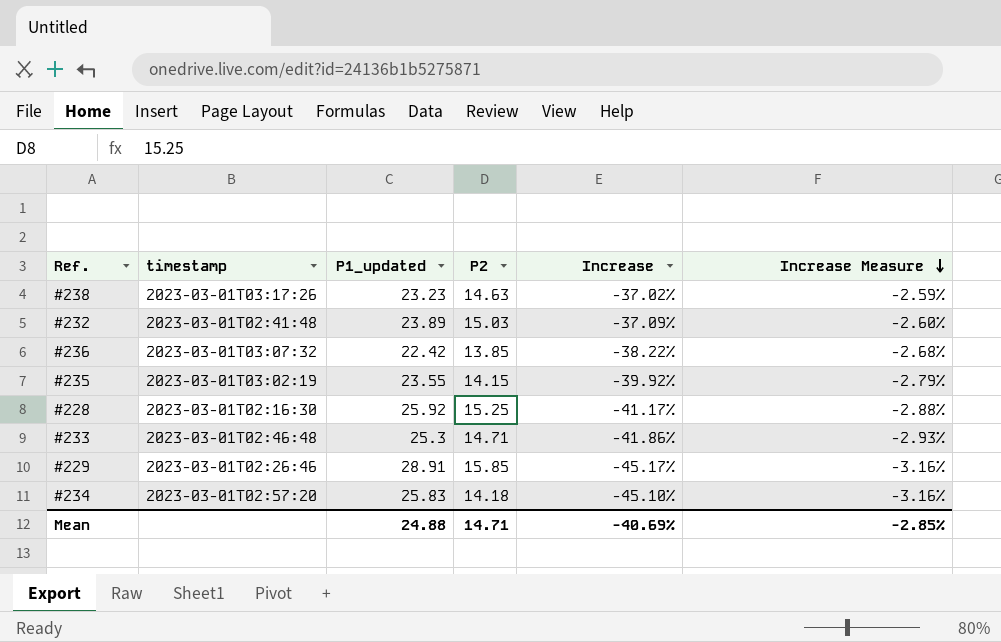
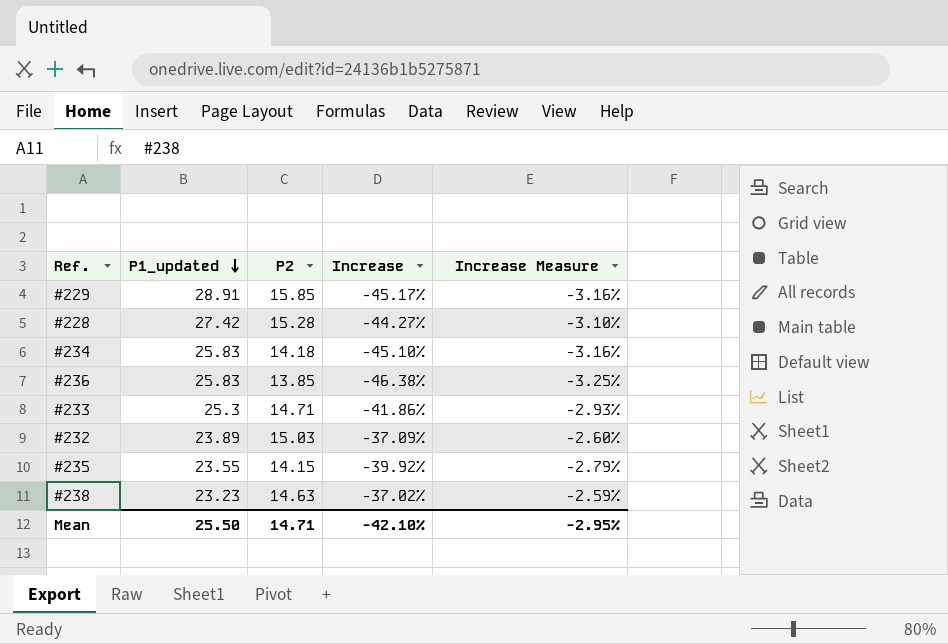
row order: Increase Measure descending -> P1_updated descending
column timestamp | position: 2 -> none
#228 | P1_updated: 25.92 -> 27.42
#228 | P2: 15.25 -> 15.28
#228 | Increase: -41.17% -> -44.27%
#228 | Increase Measure: -2.88% -> -3.10%
#236 | P1_updated: 22.42 -> 25.83
#236 | Increase: -38.22% -> -46.38%
#236 | Increase Measure: -2.68% -> -3.25%
Mean | P1_updated: 24.88 -> 25.50
Mean | Increase: -40.69% -> -42.10%
Mean | Increase Measure: -2.85% -> -2.95%

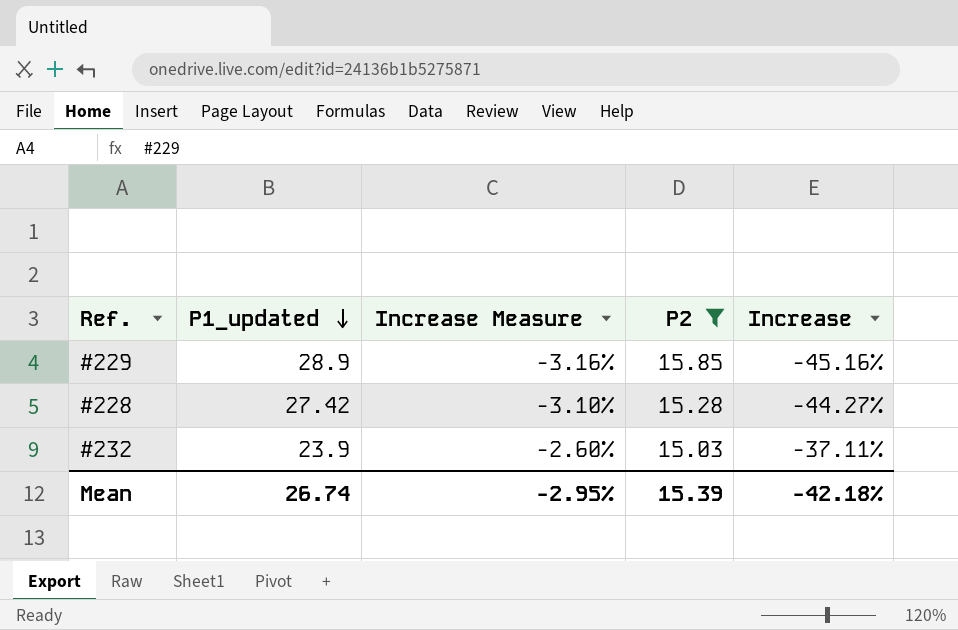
filter: none -> P2 >= 15.03
column Increase Measure | position: 5 -> 3
#229 | P1_updated: 28.91 -> 28.9
#229 | Increase: -45.17% -> -45.16%
#232 | P1_updated: 23.89 -> 23.9
#232 | Increase: -37.09% -> -37.11%
Mean | P1_updated: 25.50 -> 26.74
Mean | P2: 14.71 -> 15.39
Mean | Increase: -42.10% -> -42.18%

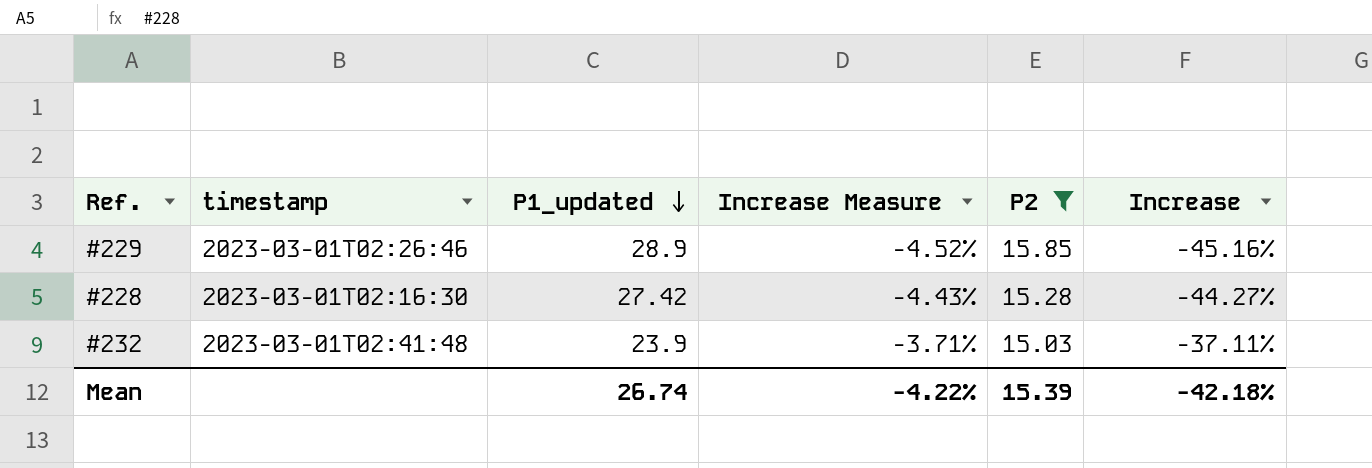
column timestamp | position: none -> 2
column Increase Measure | formula: [Increase] * 0.07 -> [Increase] * 0.1
Mean | Increase Measure: -2.95% -> -4.22%

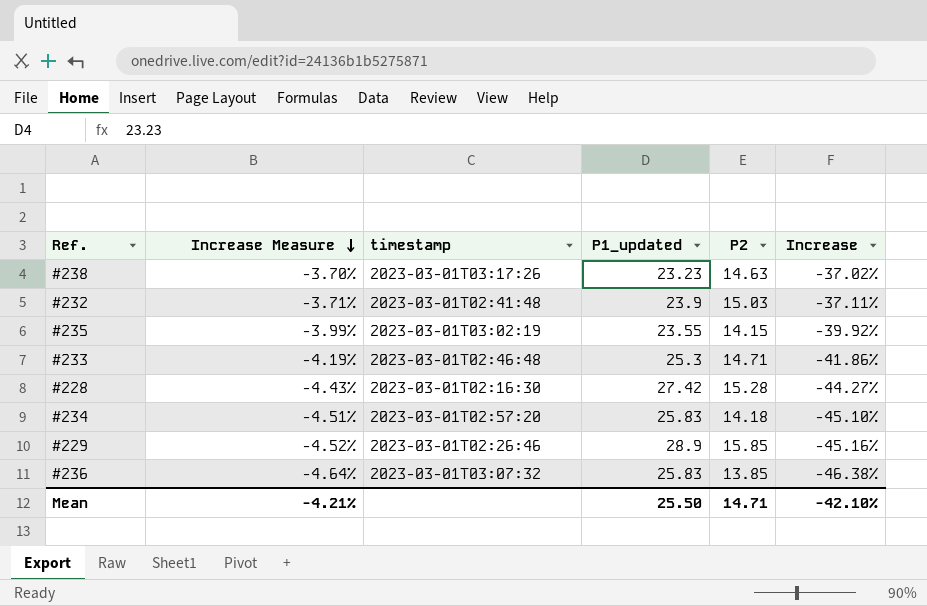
filter: P2 >= 15.03 -> none
row order: P1_updated descending -> Increase Measure descending
column Increase Measure | position: 4 -> 2
Mean | Increase Measure: -4.22% -> -4.21%
Mean | P1_updated: 26.74 -> 25.50
Mean | P2: 15.39 -> 14.71
Mean | Increase: -42.18% -> -42.10%

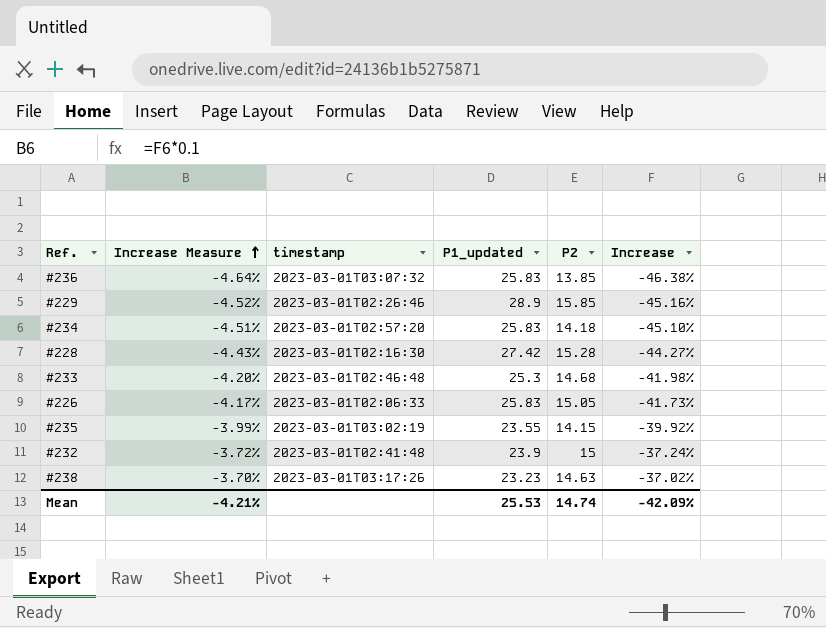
row order: Increase Measure descending -> Increase Measure ascending
#233 | Increase Measure: -4.19% -> -4.20%
#233 | P2: 14.71 -> 14.68
#233 | Increase: -41.86% -> -41.98%
row #226: none -> -4.17% | 2023-03-01T02:06:33 | 25.83 | 15.05 | -41.73%
#232 | Increase Measure: -3.71% -> -3.72%
#232 | P2: 15.03 -> 15
#232 | Increase: -37.11% -> -37.24%
Mean | P1_updated: 25.50 -> 25.53
Mean | P2: 14.71 -> 14.74
Mean | Increase: -42.10% -> -42.09%

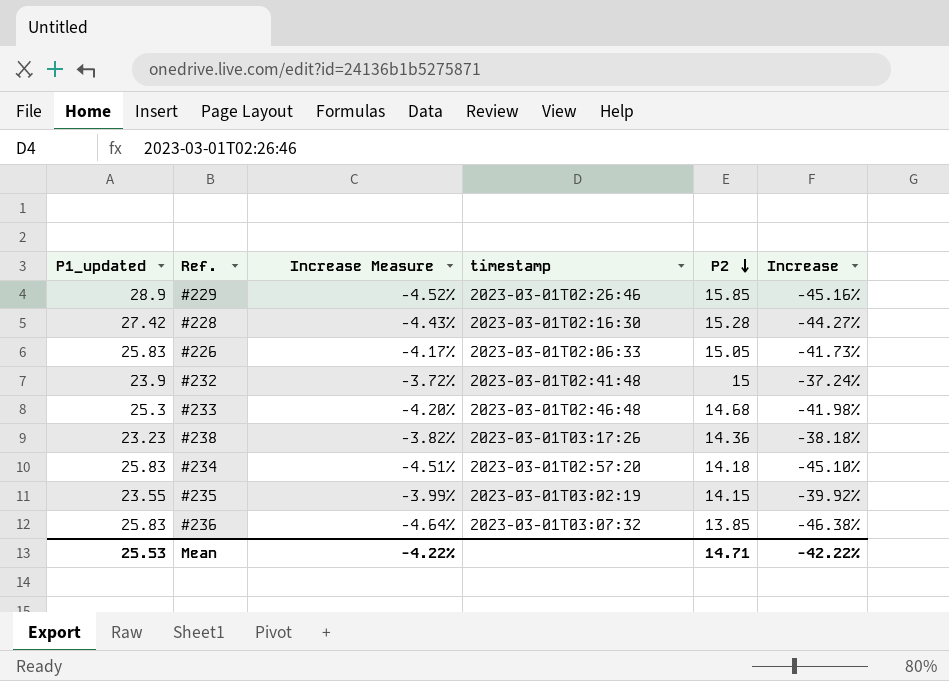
row order: Increase Measure ascending -> P2 descending
column P1_updated | position: 4 -> 1
#238 | Increase Measure: -3.70% -> -3.82%
#238 | P2: 14.63 -> 14.36
#238 | Increase: -37.02% -> -38.18%
Mean | Increase Measure: -4.21% -> -4.22%
Mean | P2: 14.74 -> 14.71
Mean | Increase: -42.09% -> -42.22%

